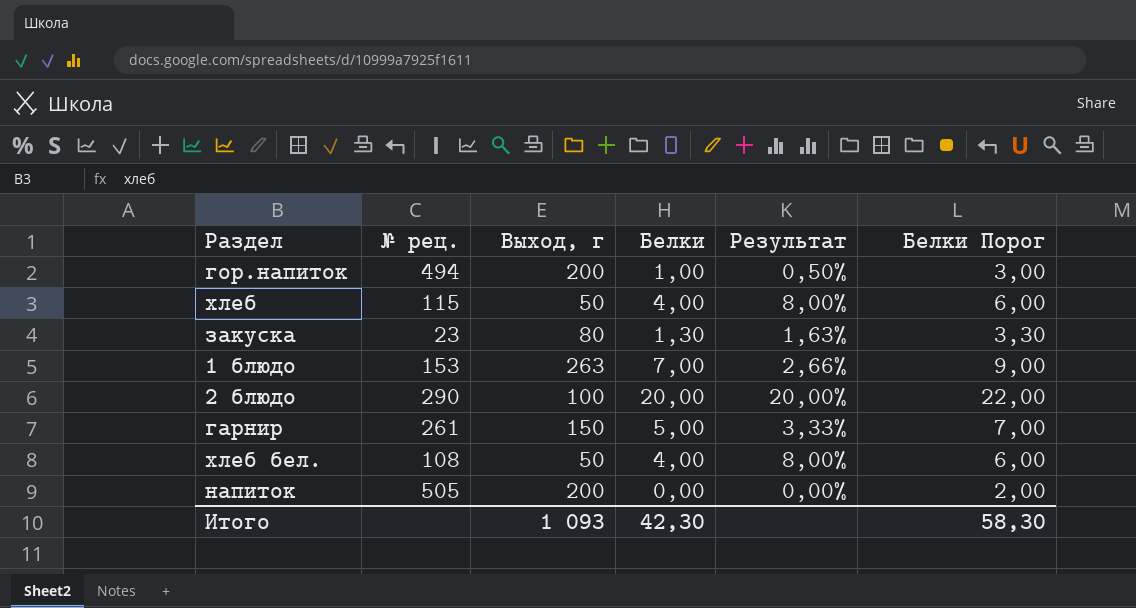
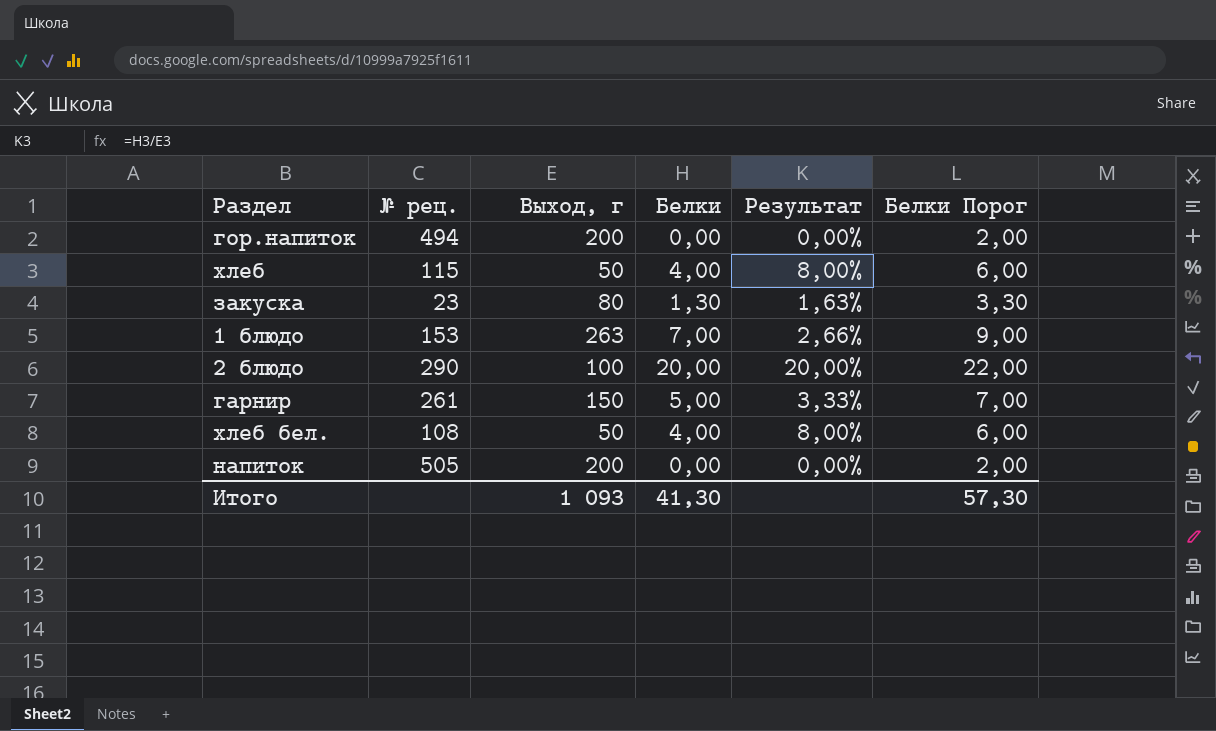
гор.напиток | Белки: 1,00 -> 0,00
гор.напиток | Результат: 0,50% -> 0,00%
гор.напиток | Белки Порог: 3,00 -> 2,00
Итого | Белки: 42,30 -> 41,30
Итого | Белки Порог: 58,30 -> 57,30

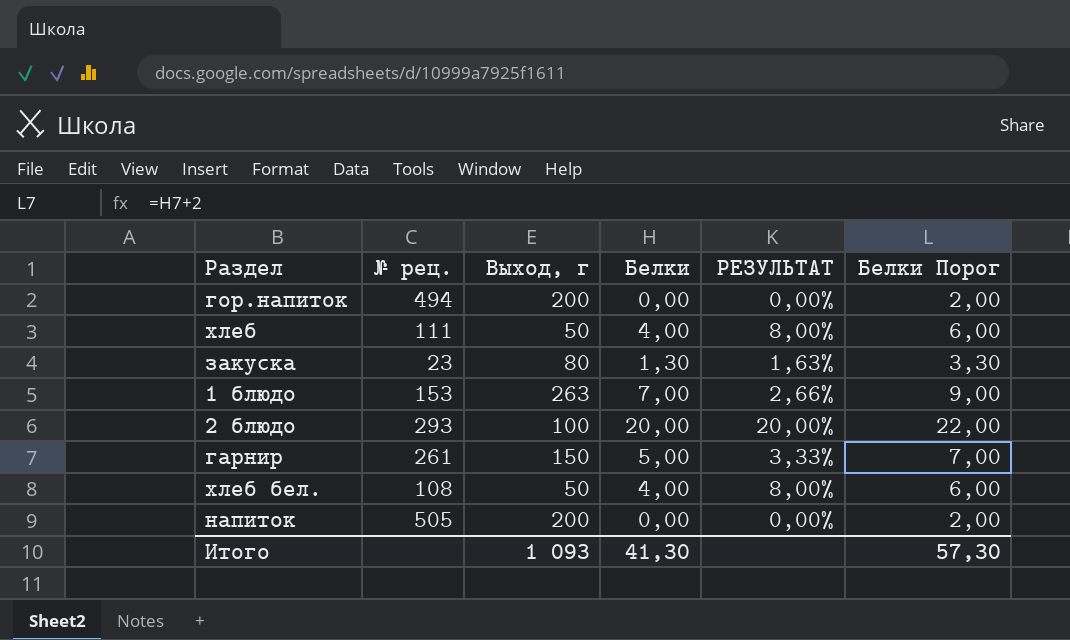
column name: Результат -> РЕЗУЛЬТАТ
хлеб | № рец.: 115 -> 111
2 блюдо | № рец.: 290 -> 293

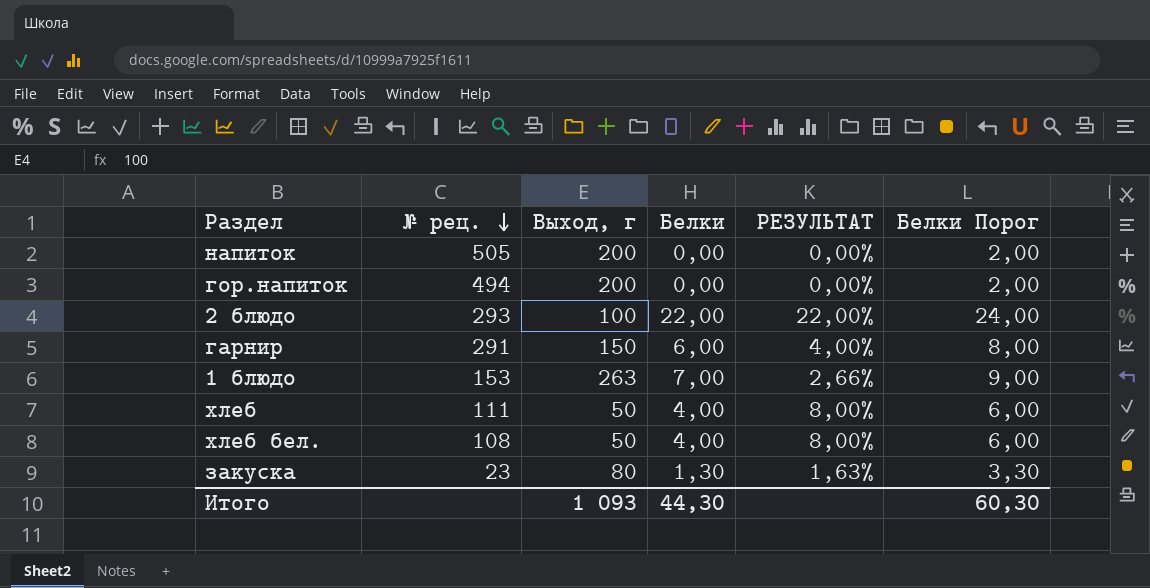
row order: none -> № рец. descending
2 блюдо | Белки: 20,00 -> 22,00
2 блюдо | РЕЗУЛЬТАТ: 20,00% -> 22,00%
2 блюдо | Белки Порог: 22,00 -> 24,00
гарнир | № рец.: 261 -> 291
гарнир | Белки: 5,00 -> 6,00
гарнир | РЕЗУЛЬТАТ: 3,33% -> 4,00%
гарнир | Белки Порог: 7,00 -> 8,00
Итого | Белки: 41,30 -> 44,30
Итого | Белки Порог: 57,30 -> 60,30

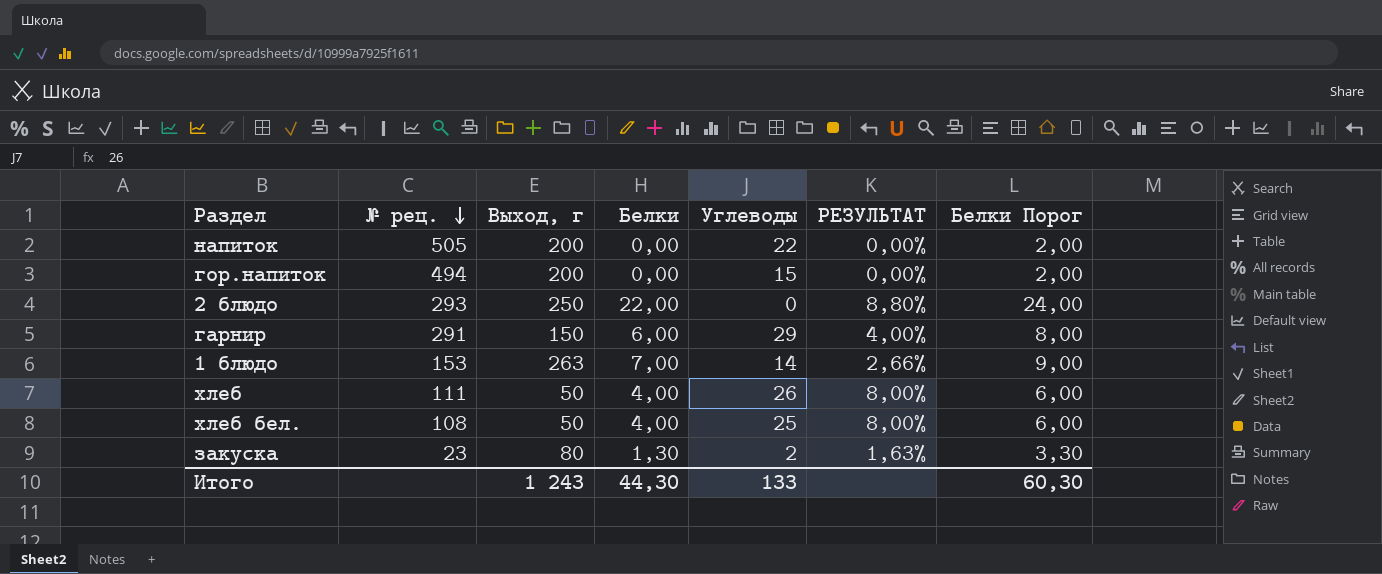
column Углеводы | position: none -> 5
2 блюдо | Выход, г: 100 -> 250
2 блюдо | РЕЗУЛЬТАТ: 22,00% -> 8,80%
Итого | Выход, г: 1 093 -> 1 243

